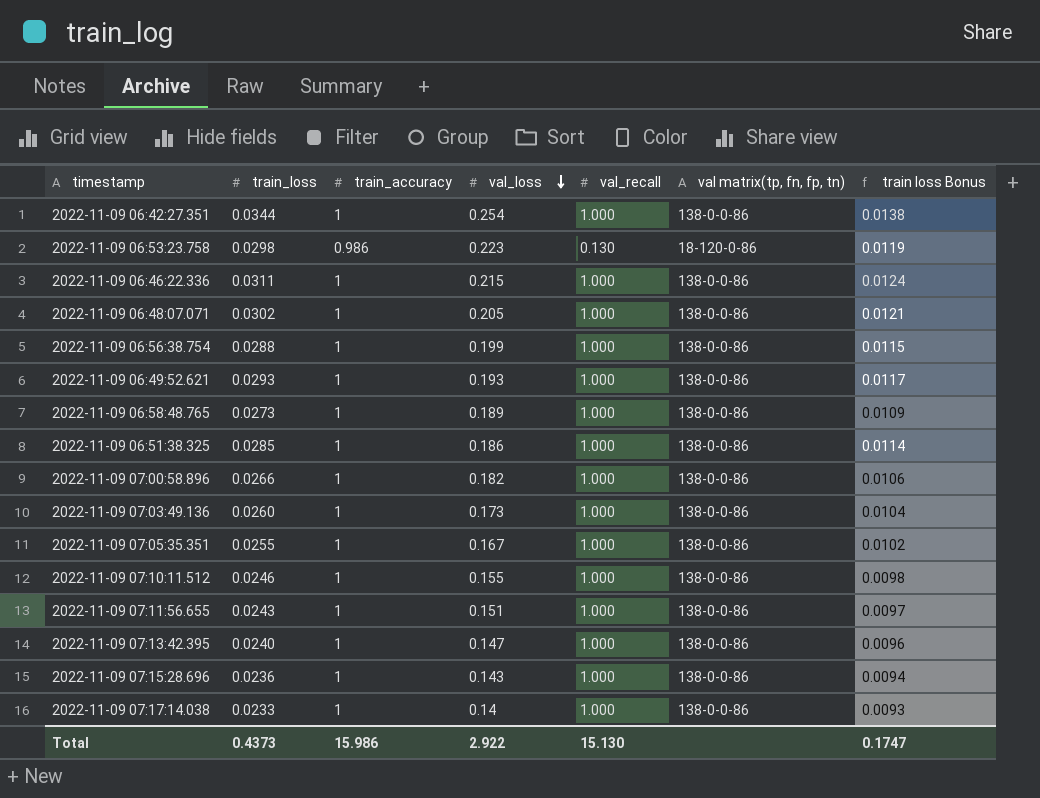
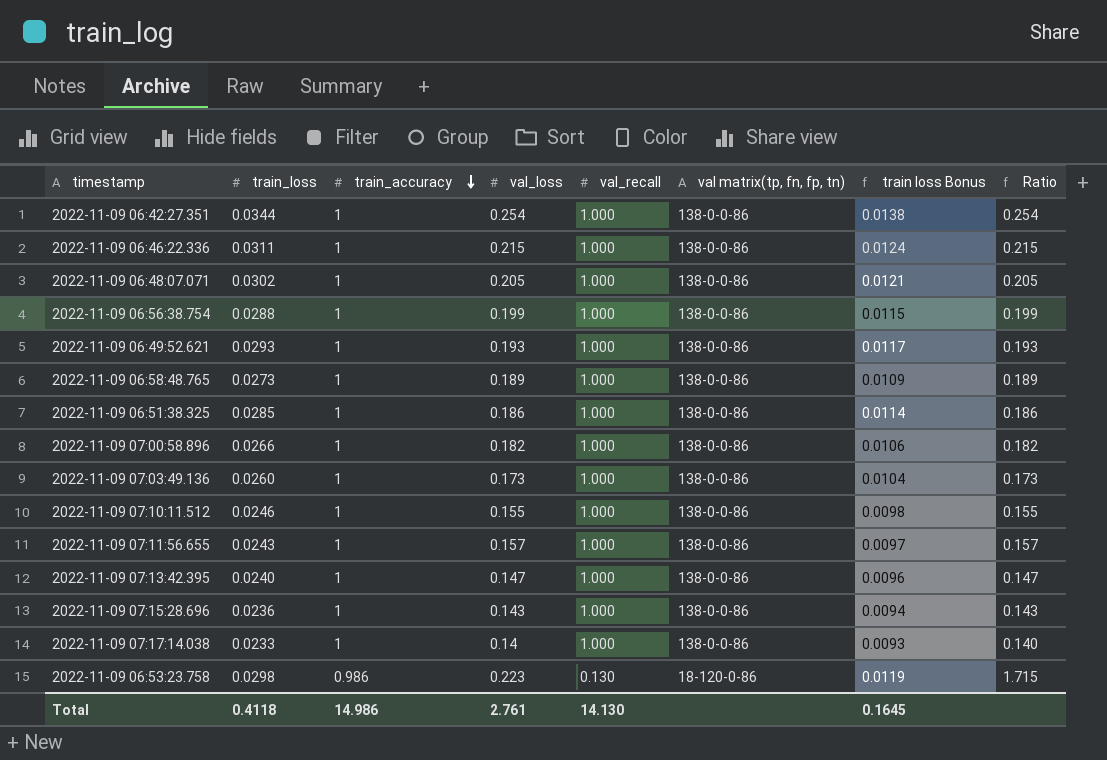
row order: val_loss descending -> train_accuracy descending
column Ratio | formula: none -> [val_loss] / [val_recall]
row 2022-11-09 07:05:35.351: 0.0255 | 1 | 0.167 | 1.000 | 138-0-0-86 | 0.0102 -> none
2022-11-09 07:11:56.655 | val_loss: 0.151 -> 0.157
Total | train_loss: 0.4373 -> 0.4118
Total | train_accuracy: 15.986 -> 14.986
Total | val_loss: 2.922 -> 2.761
Total | val_recall: 15.130 -> 14.130
Total | train loss Bonus: 0.1747 -> 0.1645

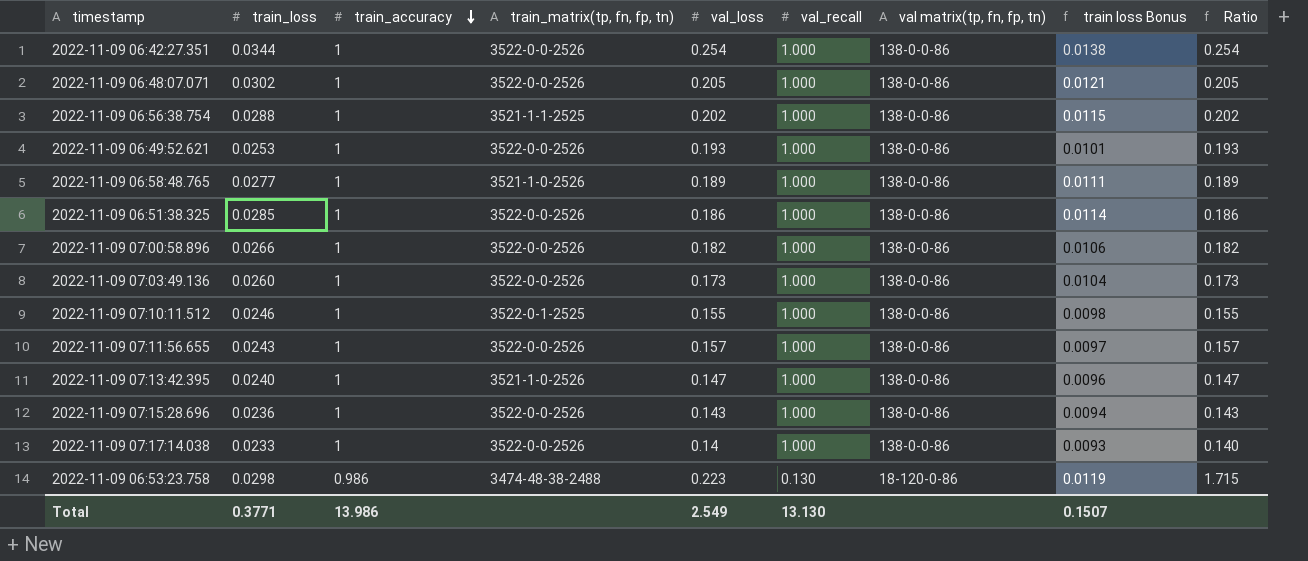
column train_matrix(tp, fn, fp, tn) | position: none -> 4
row 2022-11-09 06:46:22.336: 0.0311 | 1 | 0.215 | 1.000 | 138-0-0-86 | 0.0124 | 0.215 -> none
2022-11-09 06:56:38.754 | val_loss: 0.199 -> 0.202
2022-11-09 06:56:38.754 | Ratio: 0.199 -> 0.202
2022-11-09 06:49:52.621 | train_loss: 0.0293 -> 0.0253
2022-11-09 06:49:52.621 | train loss Bonus: 0.0117 -> 0.0101
2022-11-09 06:58:48.765 | train_loss: 0.0273 -> 0.0277
2022-11-09 06:58:48.765 | train loss Bonus: 0.0109 -> 0.0111
Total | train_loss: 0.4118 -> 0.3771
Total | train_accuracy: 14.986 -> 13.986
Total | val_loss: 2.761 -> 2.549
Total | val_recall: 14.130 -> 13.130
Total | train loss Bonus: 0.1645 -> 0.1507

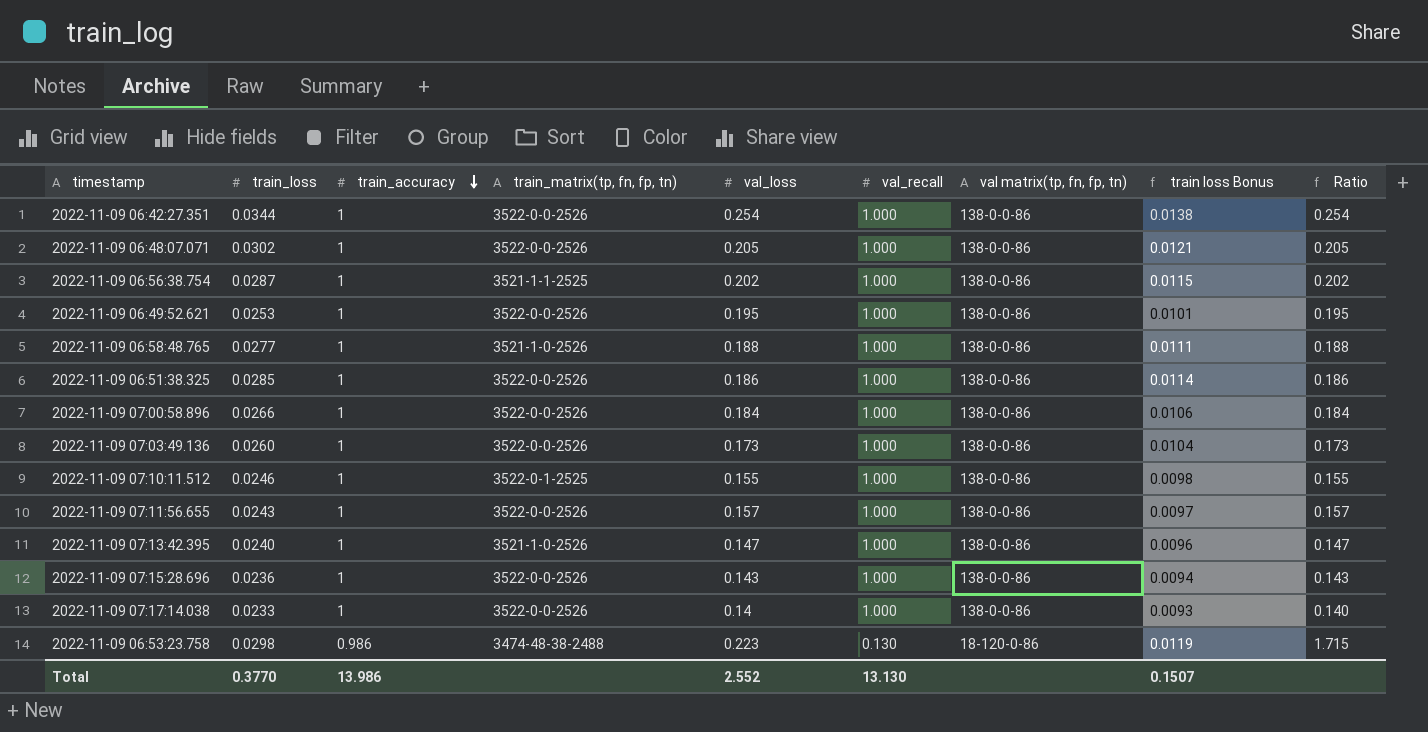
2022-11-09 06:56:38.754 | train_loss: 0.0288 -> 0.0287
2022-11-09 06:49:52.621 | val_loss: 0.193 -> 0.195
2022-11-09 06:49:52.621 | Ratio: 0.193 -> 0.195
2022-11-09 06:58:48.765 | val_loss: 0.189 -> 0.188
2022-11-09 06:58:48.765 | Ratio: 0.189 -> 0.188
2022-11-09 07:00:58.896 | val_loss: 0.182 -> 0.184
2022-11-09 07:00:58.896 | Ratio: 0.182 -> 0.184
Total | train_loss: 0.3771 -> 0.3770
Total | val_loss: 2.549 -> 2.552

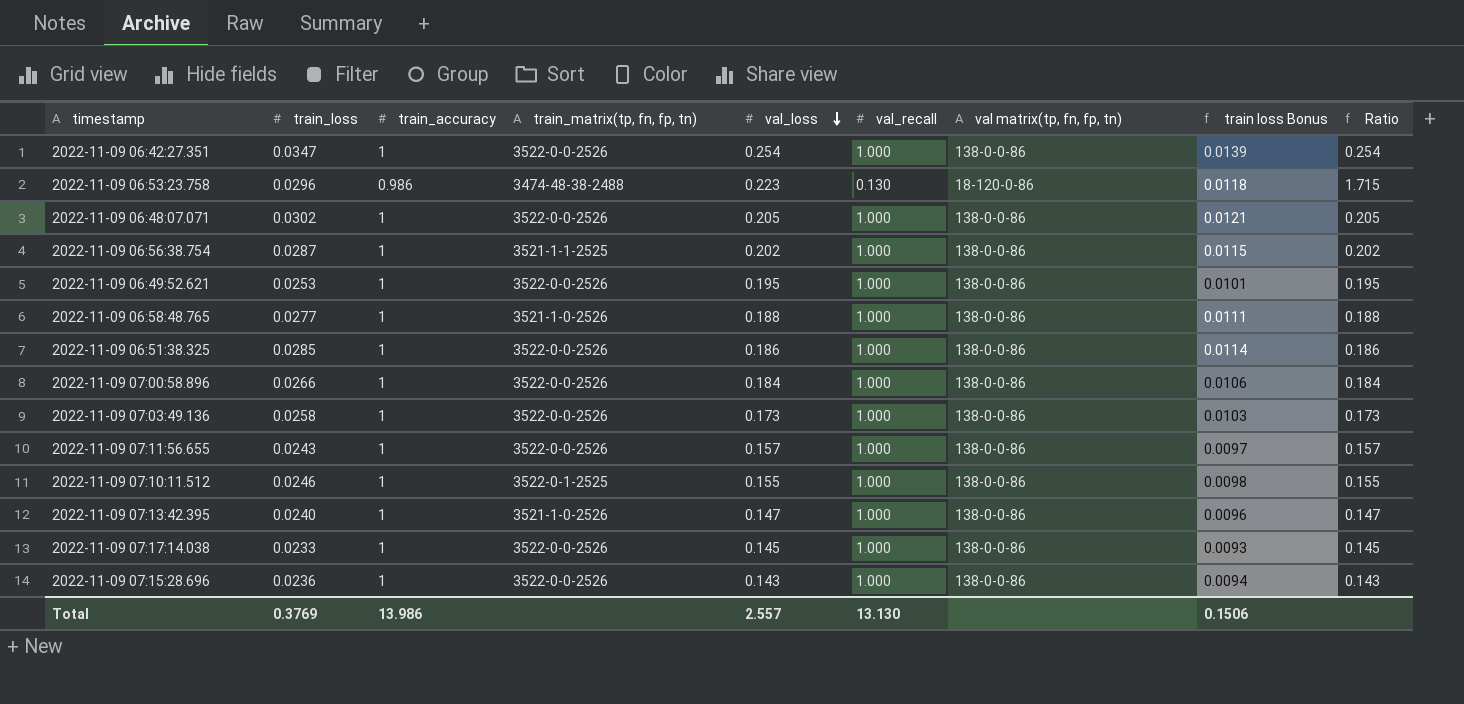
row order: train_accuracy descending -> val_loss descending
2022-11-09 06:42:27.351 | train_loss: 0.0344 -> 0.0347
2022-11-09 06:42:27.351 | train loss Bonus: 0.0138 -> 0.0139
2022-11-09 06:53:23.758 | train_loss: 0.0298 -> 0.0296
2022-11-09 06:53:23.758 | train loss Bonus: 0.0119 -> 0.0118
2022-11-09 07:03:49.136 | train_loss: 0.0260 -> 0.0258
2022-11-09 07:03:49.136 | train loss Bonus: 0.0104 -> 0.0103
2022-11-09 07:17:14.038 | val_loss: 0.14 -> 0.145
2022-11-09 07:17:14.038 | Ratio: 0.140 -> 0.145
Total | train_loss: 0.3770 -> 0.3769
Total | val_loss: 2.552 -> 2.557
Total | train loss Bonus: 0.1507 -> 0.1506

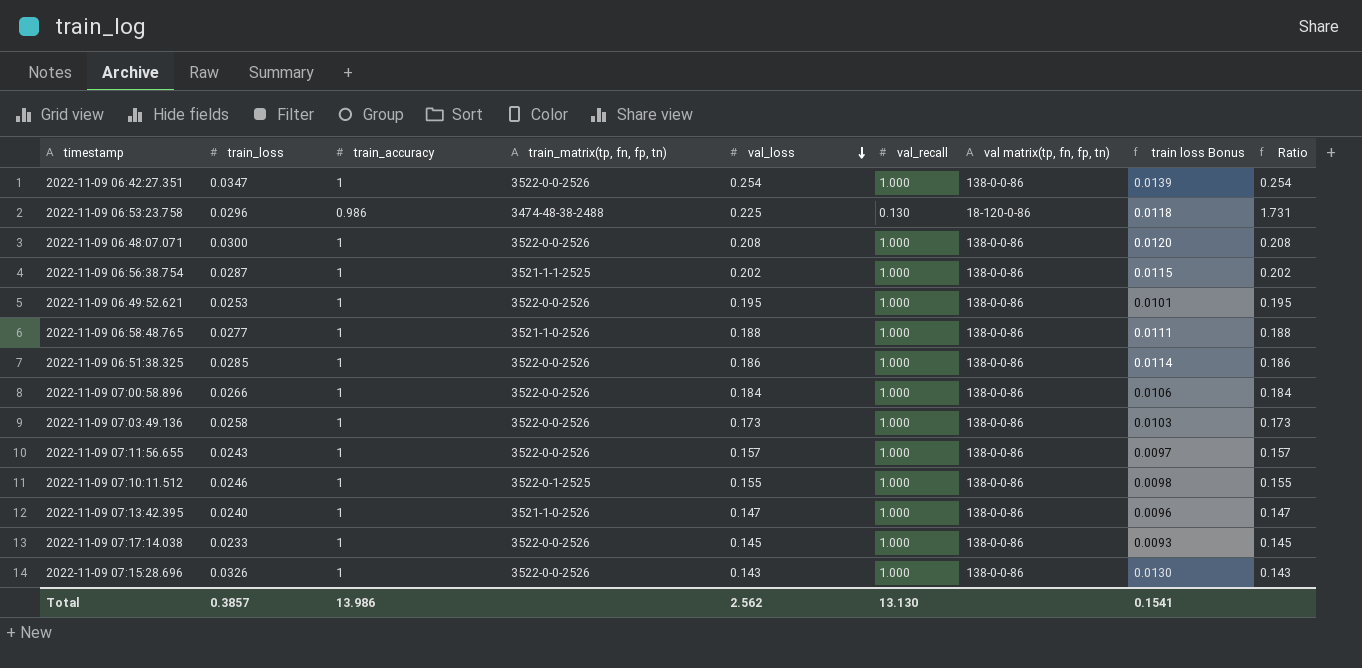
2022-11-09 06:53:23.758 | val_loss: 0.223 -> 0.225
2022-11-09 06:53:23.758 | Ratio: 1.715 -> 1.731
2022-11-09 06:48:07.071 | train_loss: 0.0302 -> 0.0300
2022-11-09 06:48:07.071 | val_loss: 0.205 -> 0.208
2022-11-09 06:48:07.071 | train loss Bonus: 0.0121 -> 0.0120
2022-11-09 06:48:07.071 | Ratio: 0.205 -> 0.208
2022-11-09 07:15:28.696 | train_loss: 0.0236 -> 0.0326
2022-11-09 07:15:28.696 | train loss Bonus: 0.0094 -> 0.0130
Total | train_loss: 0.3769 -> 0.3857
Total | val_loss: 2.557 -> 2.562
Total | train loss Bonus: 0.1506 -> 0.1541

